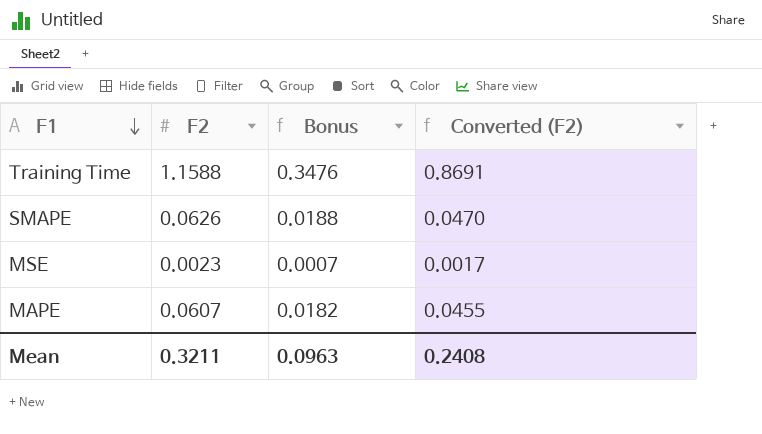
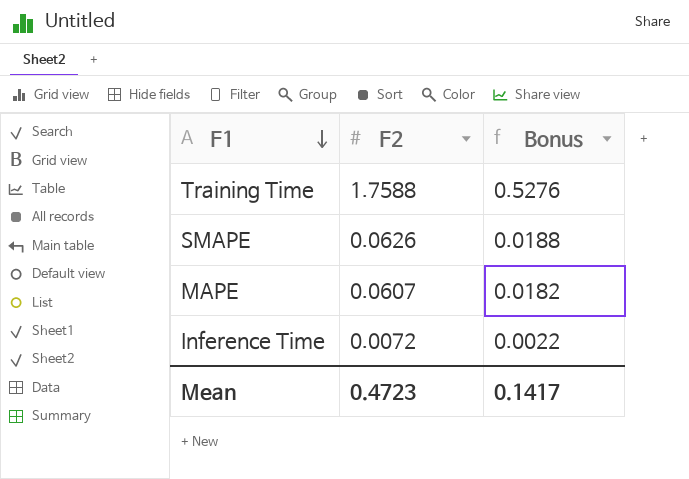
column Converted (F2) | formula: [F2] * 0.75 -> none
row MSE: 0.0023 | 0.0007 | 0.0017 -> none
Training Time | F2: 1.1588 -> 1.7588
Training Time | Bonus: 0.3476 -> 0.5276
row Inference Time: none -> 0.0072 | 0.0022
Mean | F2: 0.3211 -> 0.4723
Mean | Bonus: 0.0963 -> 0.1417

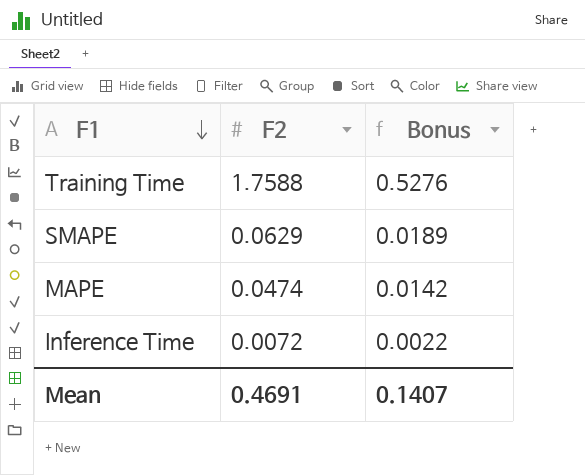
SMAPE | F2: 0.0626 -> 0.0629
SMAPE | Bonus: 0.0188 -> 0.0189
MAPE | F2: 0.0607 -> 0.0474
MAPE | Bonus: 0.0182 -> 0.0142
Mean | F2: 0.4723 -> 0.4691
Mean | Bonus: 0.1417 -> 0.1407

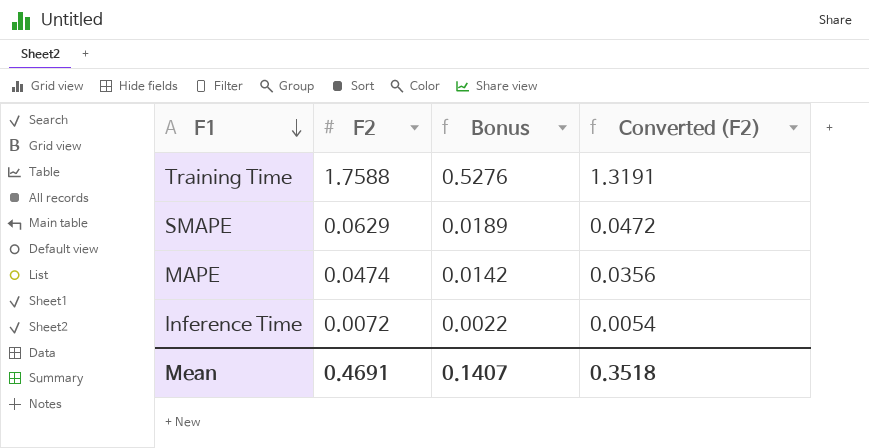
column Converted (F2) | formula: none -> [F2] * 0.75

